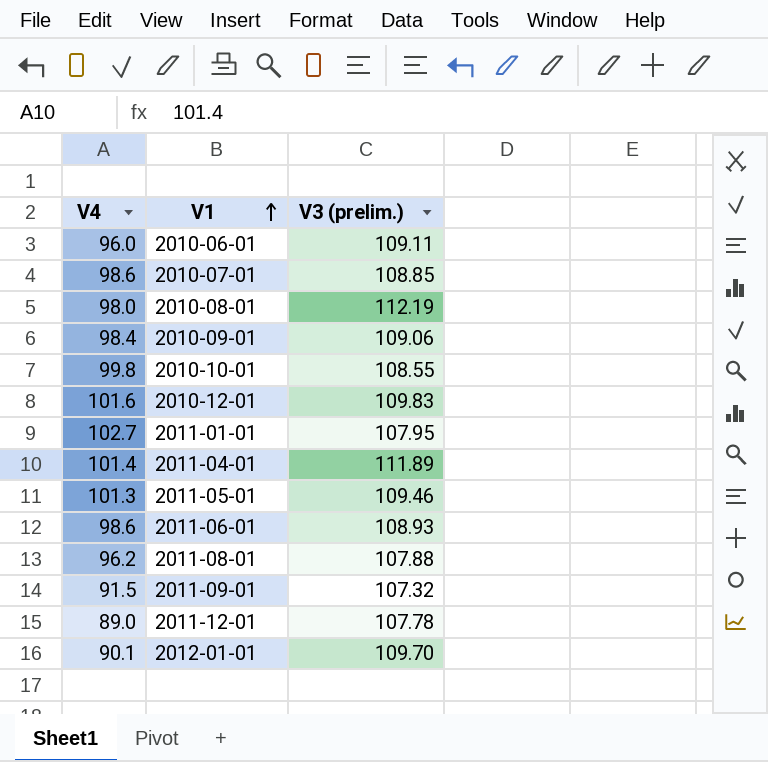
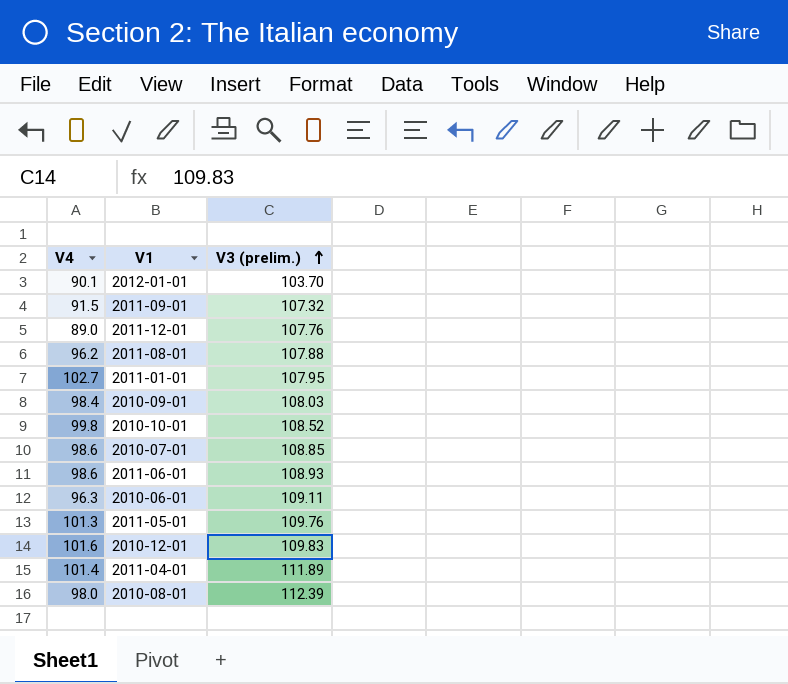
row order: V1 ascending -> V3 (prelim.) ascending
2012-01-01 | V3 (prelim.): 109.70 -> 103.70
2011-12-01 | V3 (prelim.): 107.78 -> 107.76
2010-09-01 | V3 (prelim.): 109.06 -> 108.03
2010-10-01 | V3 (prelim.): 108.55 -> 108.52
2010-06-01 | V4: 96.0 -> 96.3
2011-05-01 | V3 (prelim.): 109.46 -> 109.76
2010-08-01 | V3 (prelim.): 112.19 -> 112.39

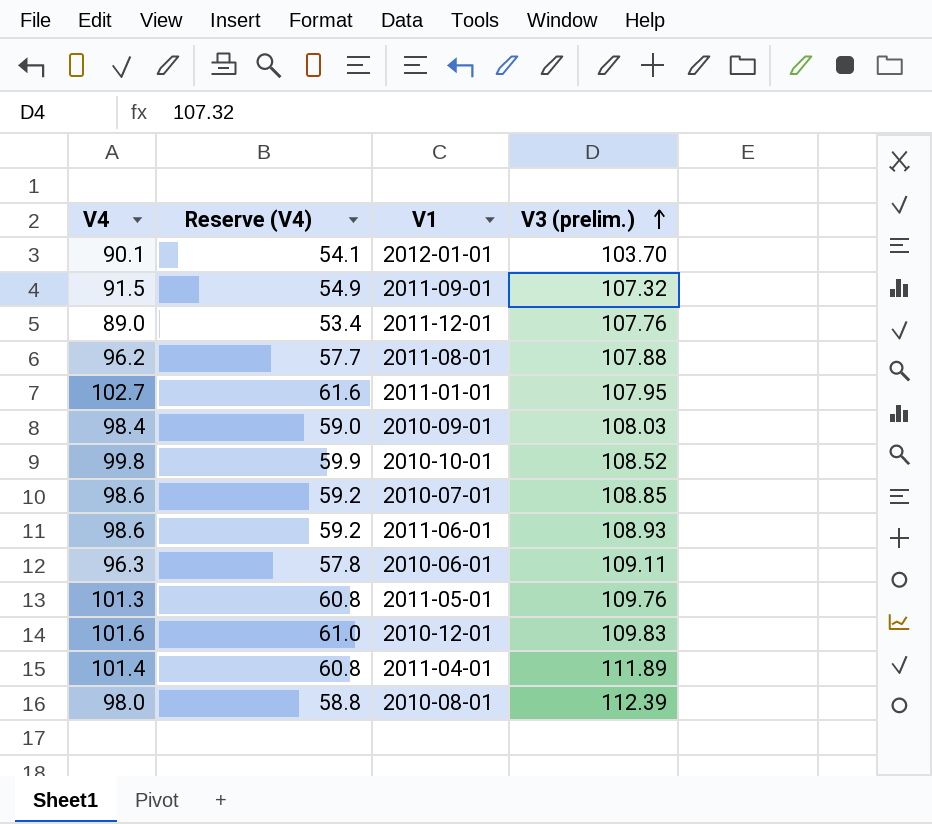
column Reserve (V4) | formula: none -> [V4] * 0.6

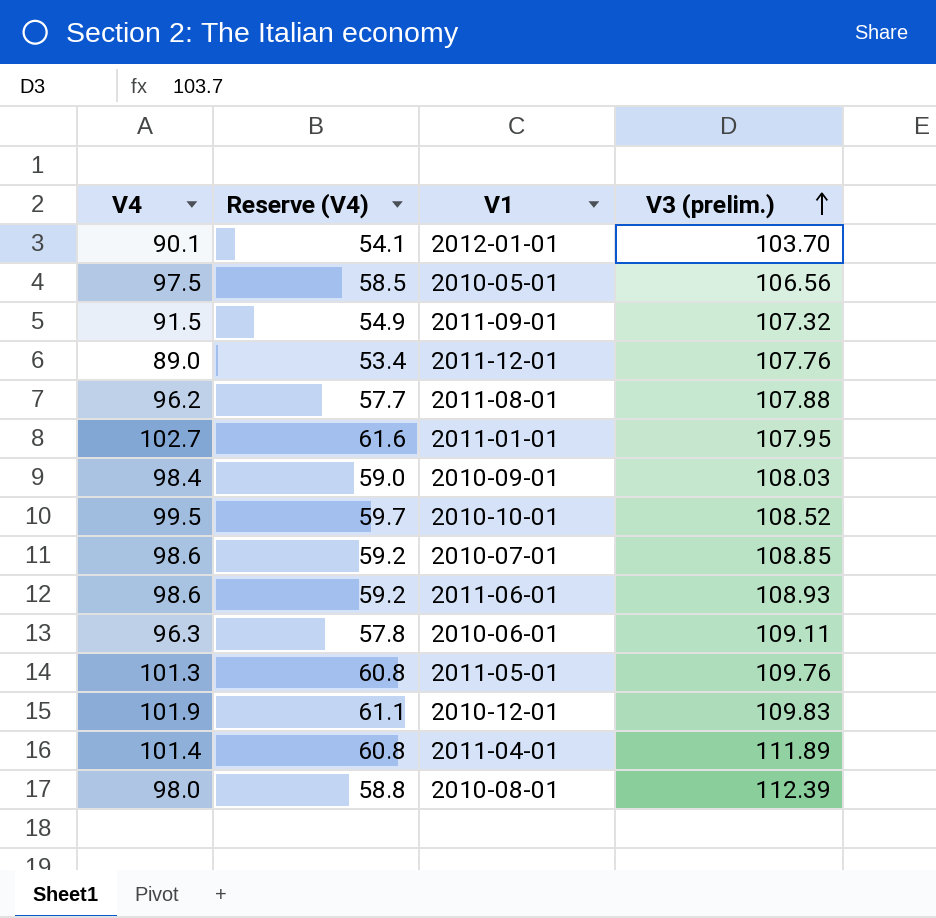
row 2010-05-01: none -> 97.5 | 58.5 | 106.56
2010-10-01 | V4: 99.8 -> 99.5
2010-10-01 | Reserve (V4): 59.9 -> 59.7
2010-12-01 | V4: 101.6 -> 101.9
2010-12-01 | Reserve (V4): 61.0 -> 61.1

